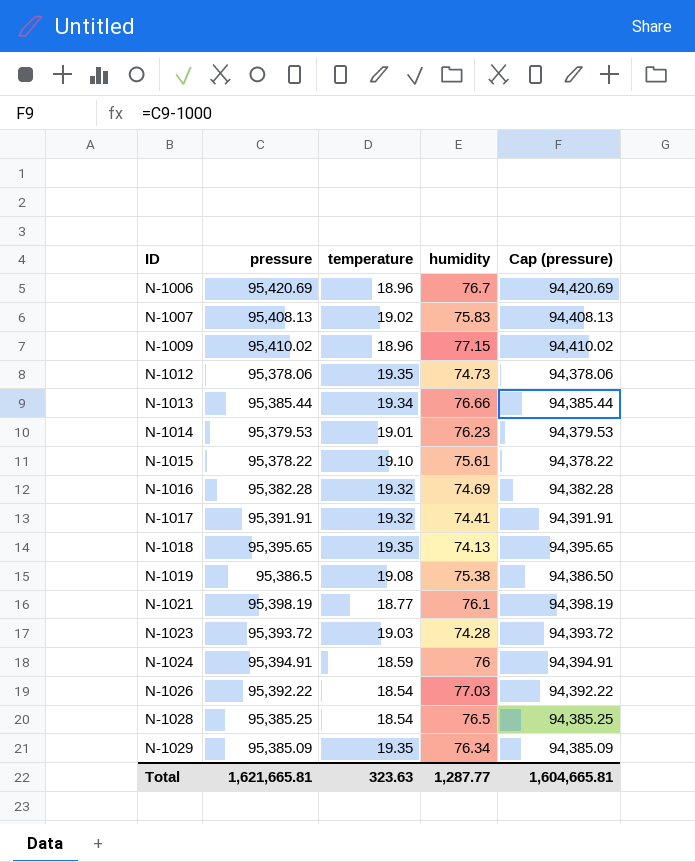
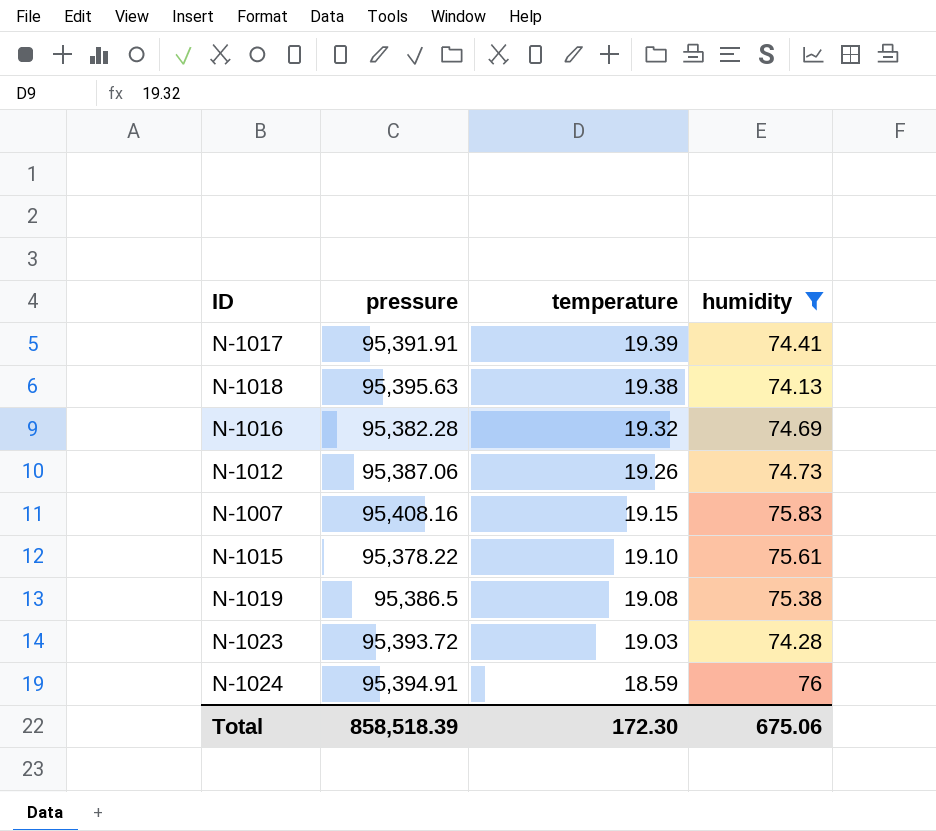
filter: none -> humidity <= 76
row order: ID ascending -> temperature descending
column Cap (pressure) | formula: [pressure] - 1000 -> none
N-1017 | temperature: 19.32 -> 19.39
N-1018 | pressure: 95,395.65 -> 95,395.63
N-1018 | temperature: 19.35 -> 19.38
N-1012 | pressure: 95,378.06 -> 95,387.06
N-1012 | temperature: 19.35 -> 19.26
N-1007 | pressure: 95,408.13 -> 95,408.16
N-1007 | temperature: 19.02 -> 19.15
Total | pressure: 1,621,665.81 -> 858,518.39
Total | temperature: 323.63 -> 172.30
Total | humidity: 1,287.77 -> 675.06

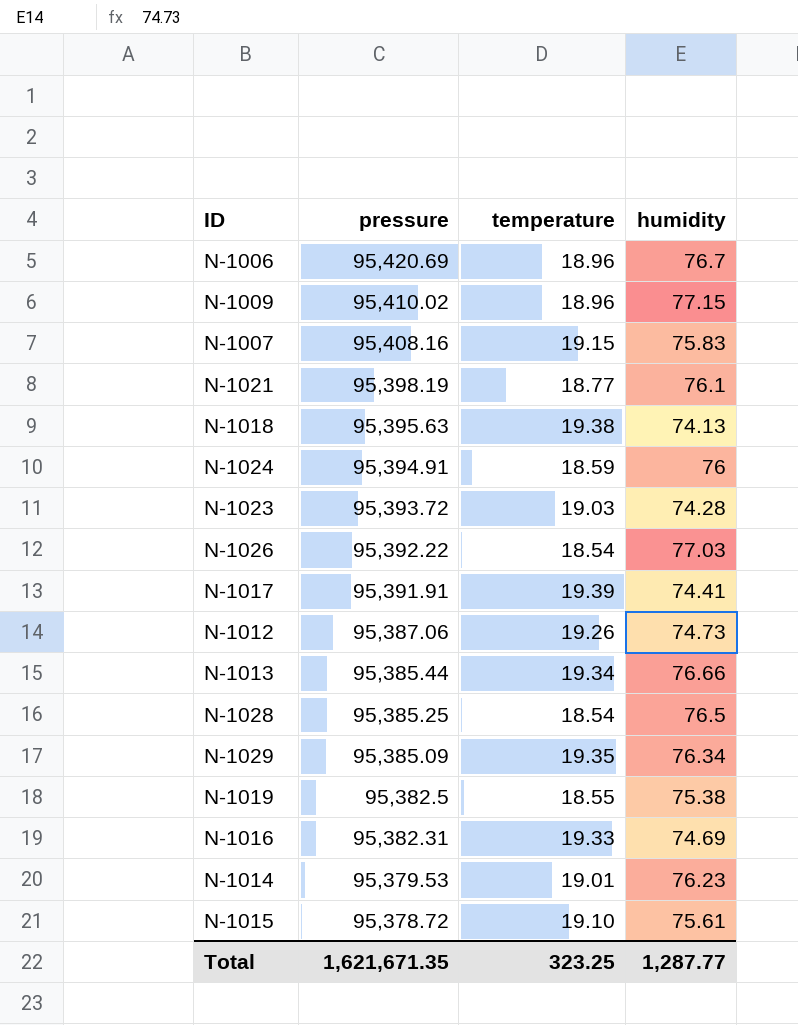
filter: humidity <= 76 -> none
row order: temperature descending -> pressure descending
N-1019 | pressure: 95,386.5 -> 95,382.5
N-1019 | temperature: 19.08 -> 18.55
N-1016 | pressure: 95,382.28 -> 95,382.31
N-1016 | temperature: 19.32 -> 19.33
N-1015 | pressure: 95,378.22 -> 95,378.72
Total | pressure: 858,518.39 -> 1,621,671.35
Total | temperature: 172.30 -> 323.25
Total | humidity: 675.06 -> 1,287.77

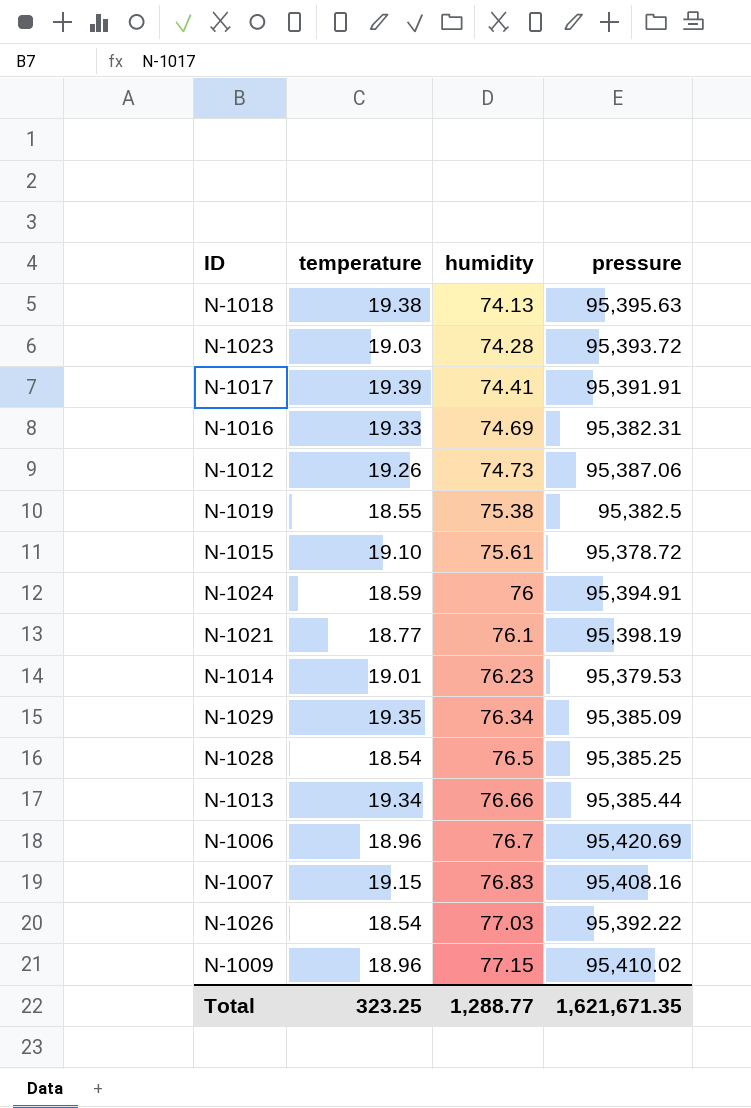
row order: pressure descending -> humidity ascending
column pressure | position: 2 -> 4
N-1007 | humidity: 75.83 -> 76.83
Total | humidity: 1,287.77 -> 1,288.77

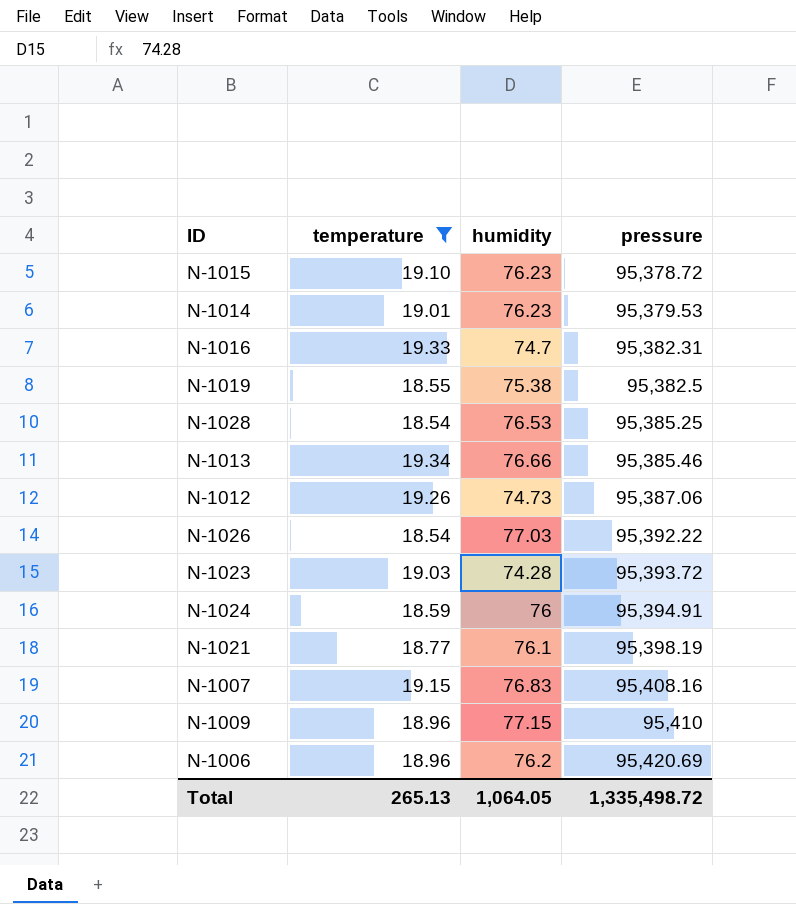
filter: none -> temperature <= 19.34
row order: humidity ascending -> pressure ascending
N-1015 | humidity: 75.61 -> 76.23
N-1016 | humidity: 74.69 -> 74.7
N-1028 | humidity: 76.5 -> 76.53
N-1013 | pressure: 95,385.44 -> 95,385.46
N-1009 | pressure: 95,410.02 -> 95,410
N-1006 | humidity: 76.7 -> 76.2
Total | temperature: 323.25 -> 265.13
Total | humidity: 1,288.77 -> 1,064.05
Total | pressure: 1,621,671.35 -> 1,335,498.72

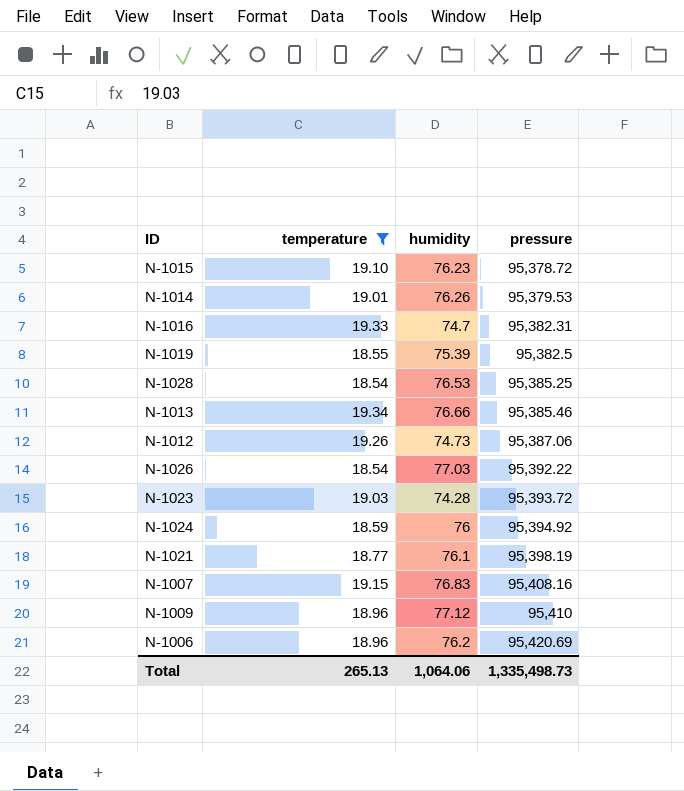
N-1014 | humidity: 76.23 -> 76.26
N-1019 | humidity: 75.38 -> 75.39
N-1024 | pressure: 95,394.91 -> 95,394.92
N-1009 | humidity: 77.15 -> 77.12
Total | humidity: 1,064.05 -> 1,064.06
Total | pressure: 1,335,498.72 -> 1,335,498.73

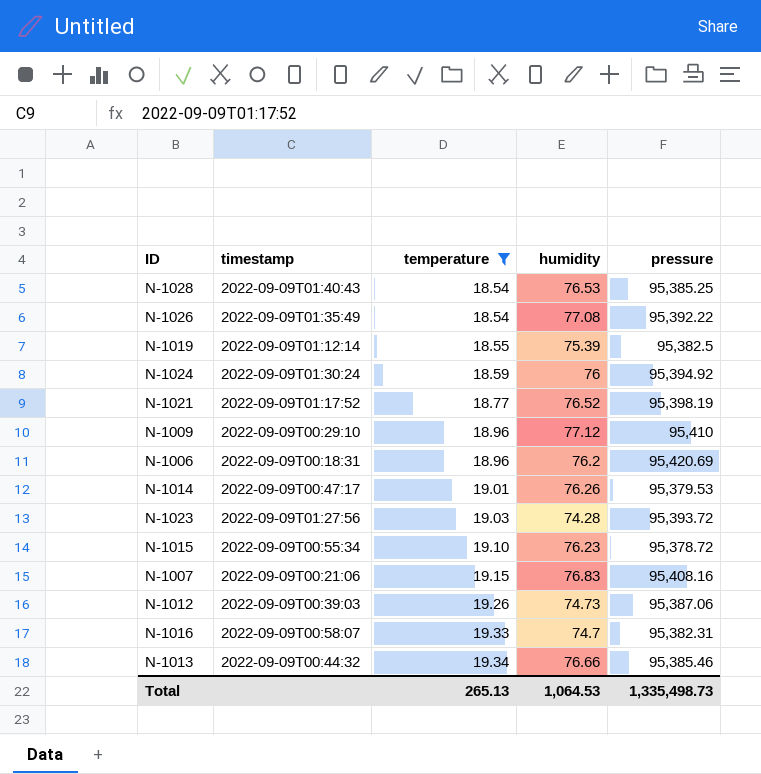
row order: pressure ascending -> temperature ascending
column timestamp | position: none -> 2
N-1026 | humidity: 77.03 -> 77.08
N-1021 | humidity: 76.1 -> 76.52
Total | humidity: 1,064.06 -> 1,064.53

